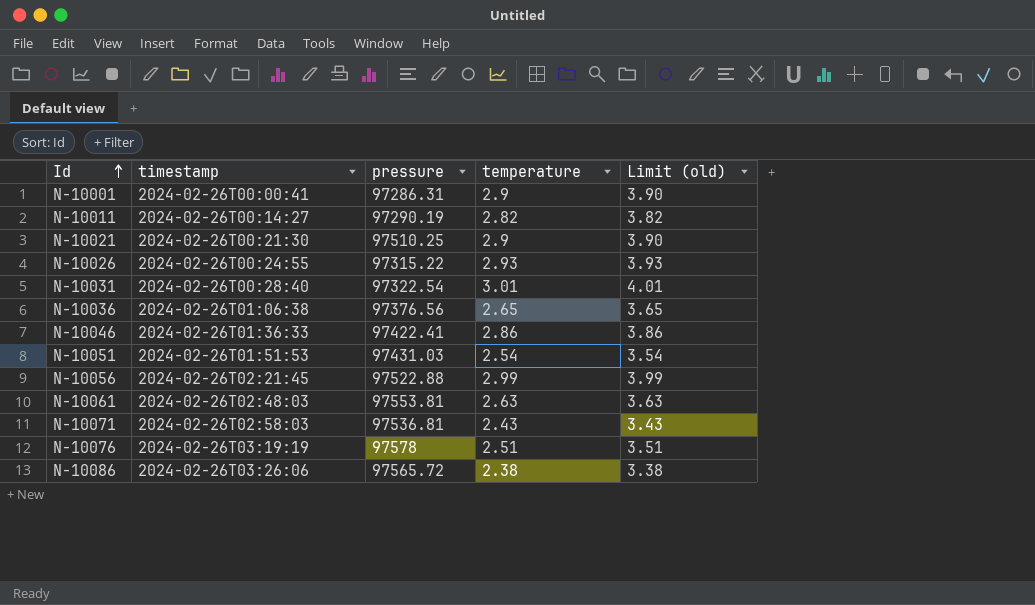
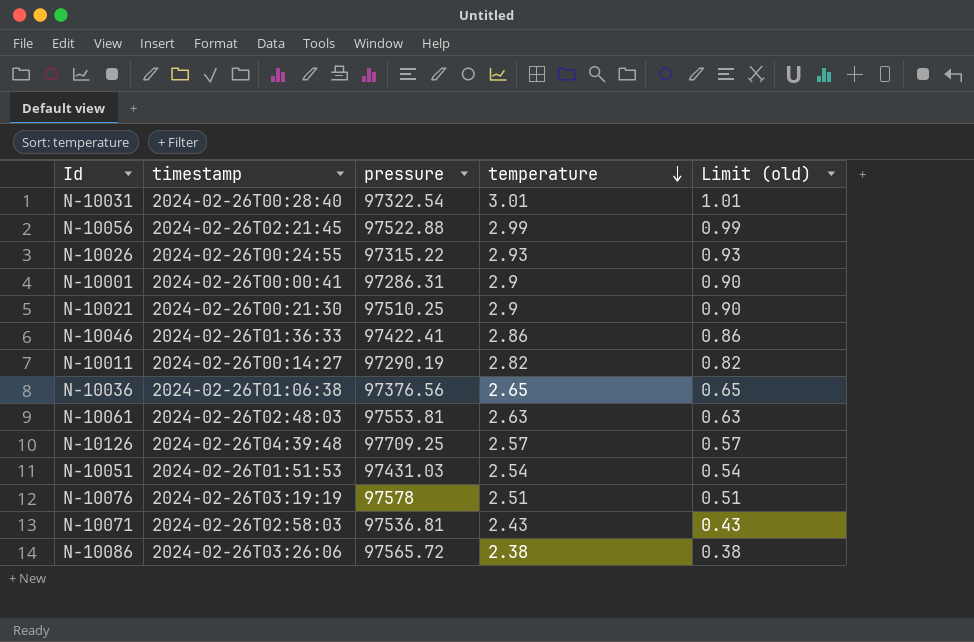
row order: Id ascending -> temperature descending
column Limit (old) | formula: [temperature] + 1 -> [temperature] - 2
row N-10126: none -> 2024-02-26T04:39:48 | 97709.25 | 2.57 | 0.57

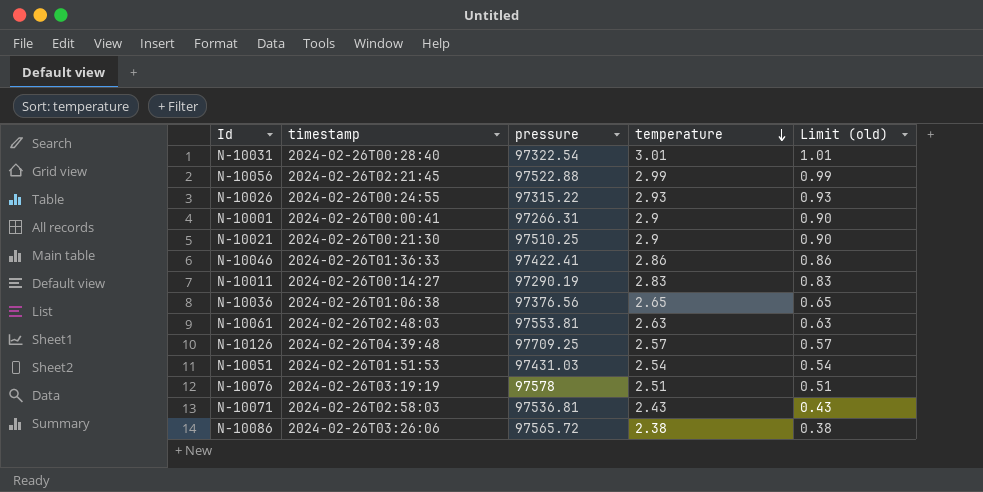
N-10001 | pressure: 97286.31 -> 97266.31
N-10011 | temperature: 2.82 -> 2.83
N-10011 | Limit (old): 0.82 -> 0.83

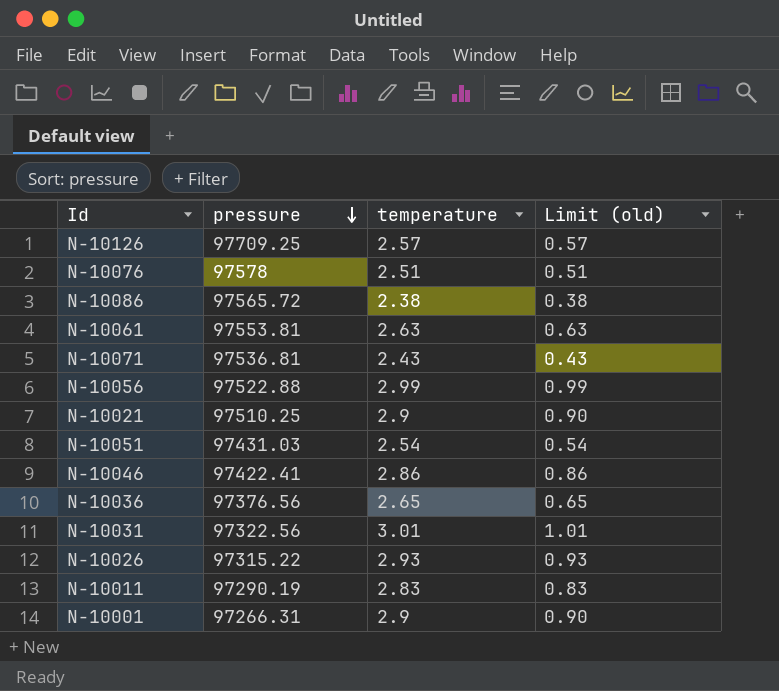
row order: temperature descending -> pressure descending
column timestamp | position: 2 -> none
N-10031 | pressure: 97322.54 -> 97322.56

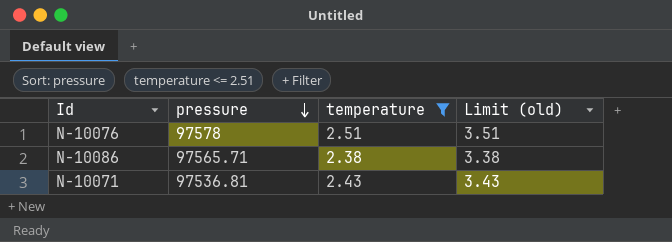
filter: none -> temperature <= 2.51
column Limit (old) | formula: [temperature] - 2 -> [temperature] + 1
N-10086 | pressure: 97565.72 -> 97565.71

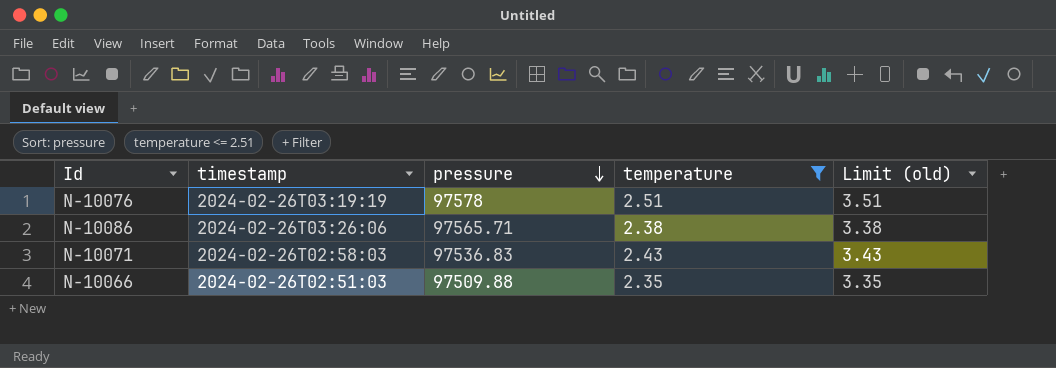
column timestamp | position: none -> 2
N-10071 | pressure: 97536.81 -> 97536.83
row N-10066: none -> 2024-02-26T02:51:03 | 97509.88 | 2.35 | 3.35

